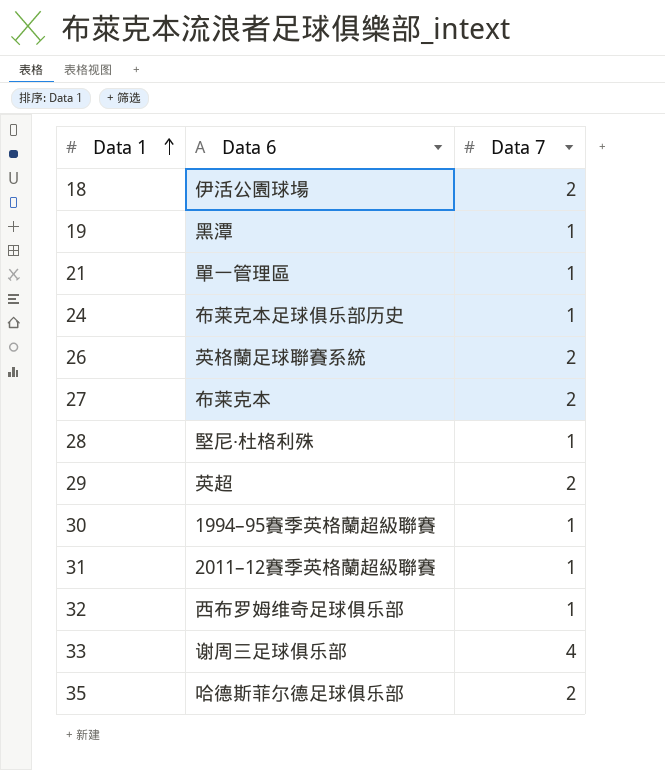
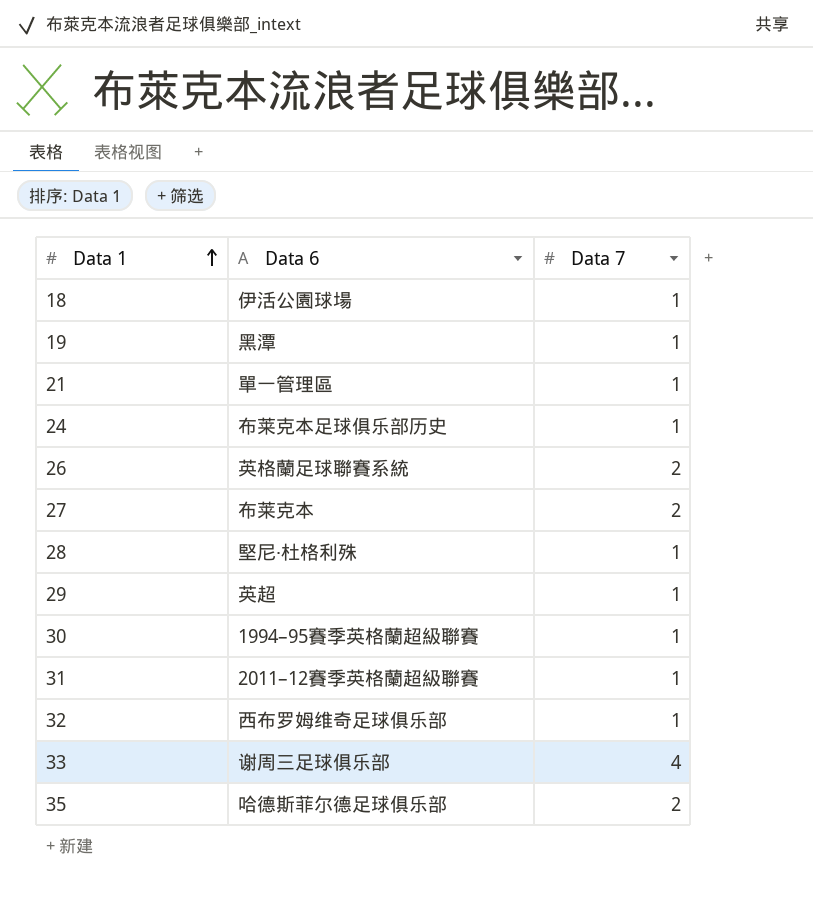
18 | Data 7: 2 -> 1
29 | Data 7: 2 -> 1

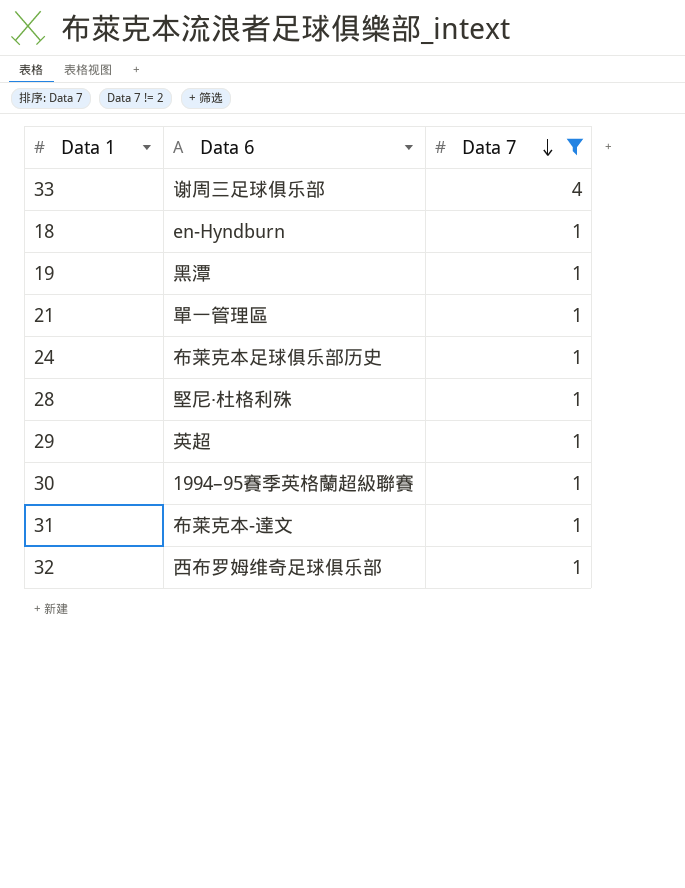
filter: none -> Data 7 != 2
row order: Data 1 ascending -> Data 7 descending
18 | Data 6: 伊活公園球場 -> en-Hyndburn
31 | Data 6: 2011–12賽季英格蘭超級聯賽 -> 布莱克本-達文

